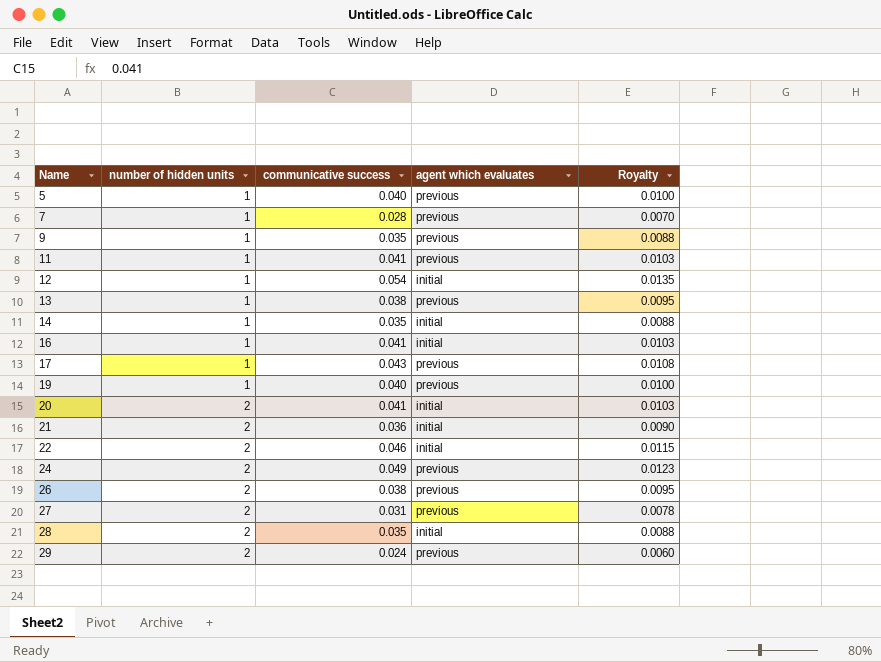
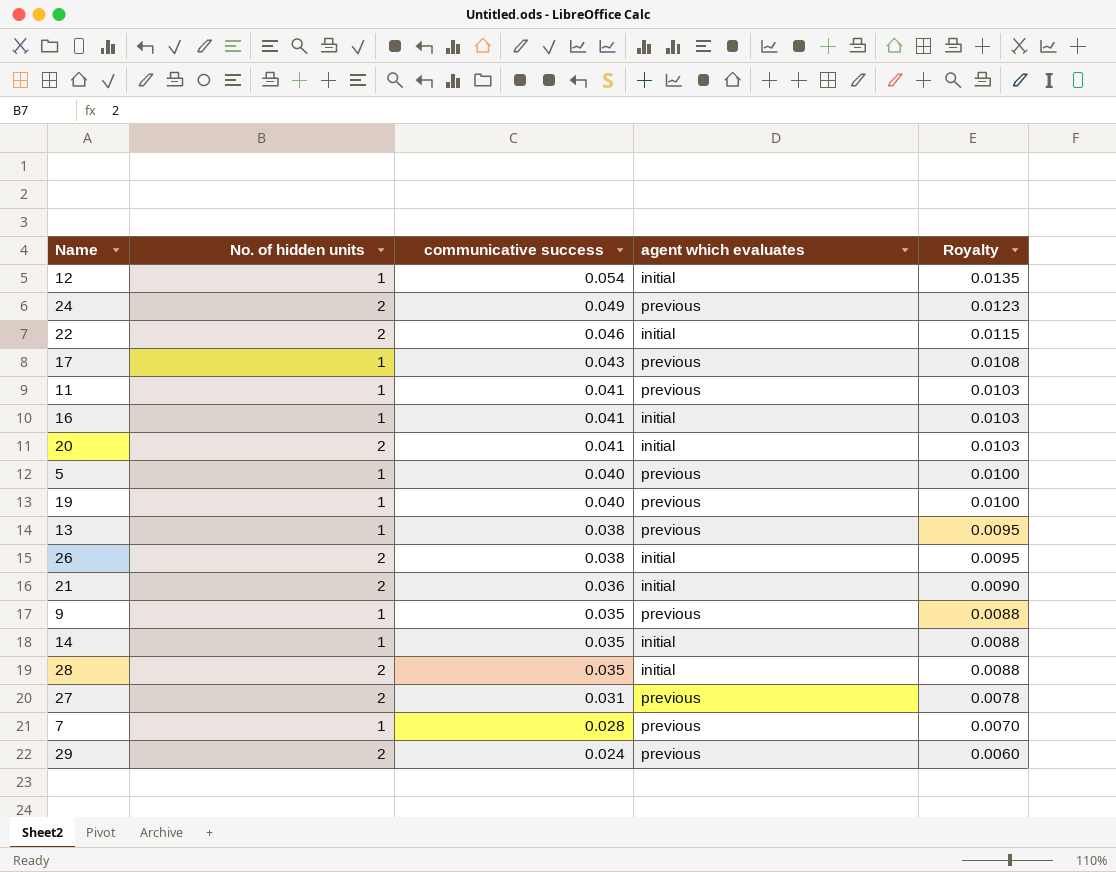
row order: Name ascending -> communicative success descending
column name: number of hidden units -> No. of hidden units
26 | agent which evaluates: previous -> initial

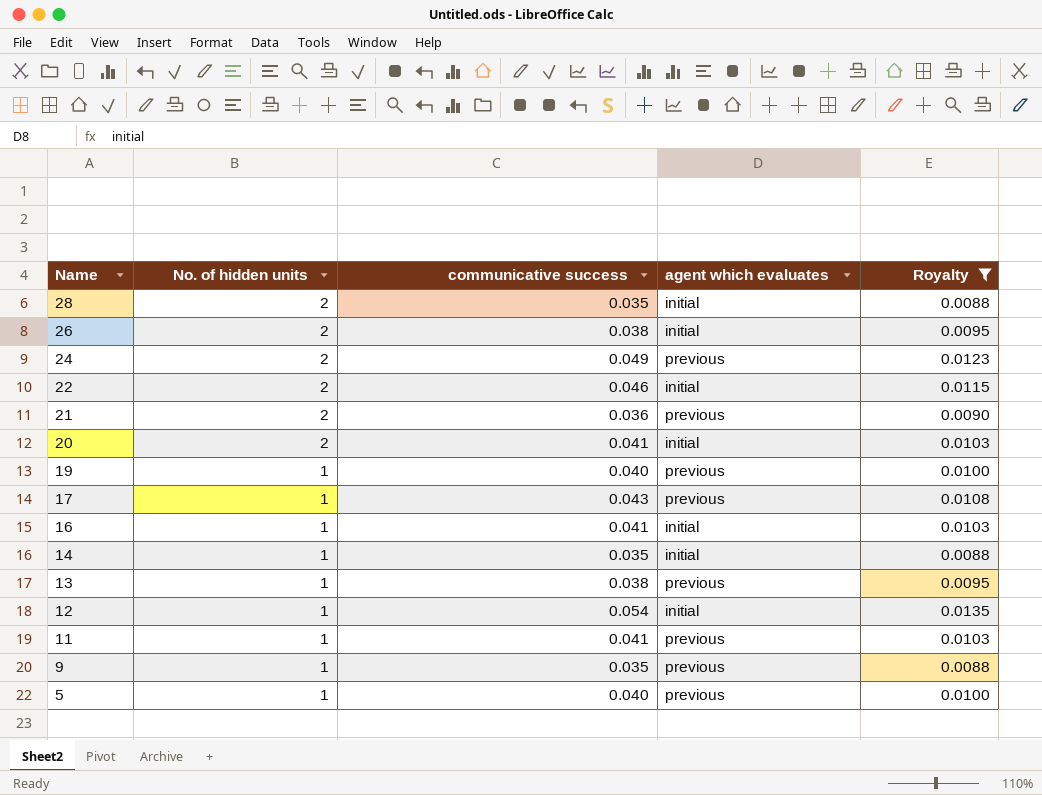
filter: none -> Royalty >= 0.0088
row order: communicative success descending -> Name descending
21 | agent which evaluates: initial -> previous

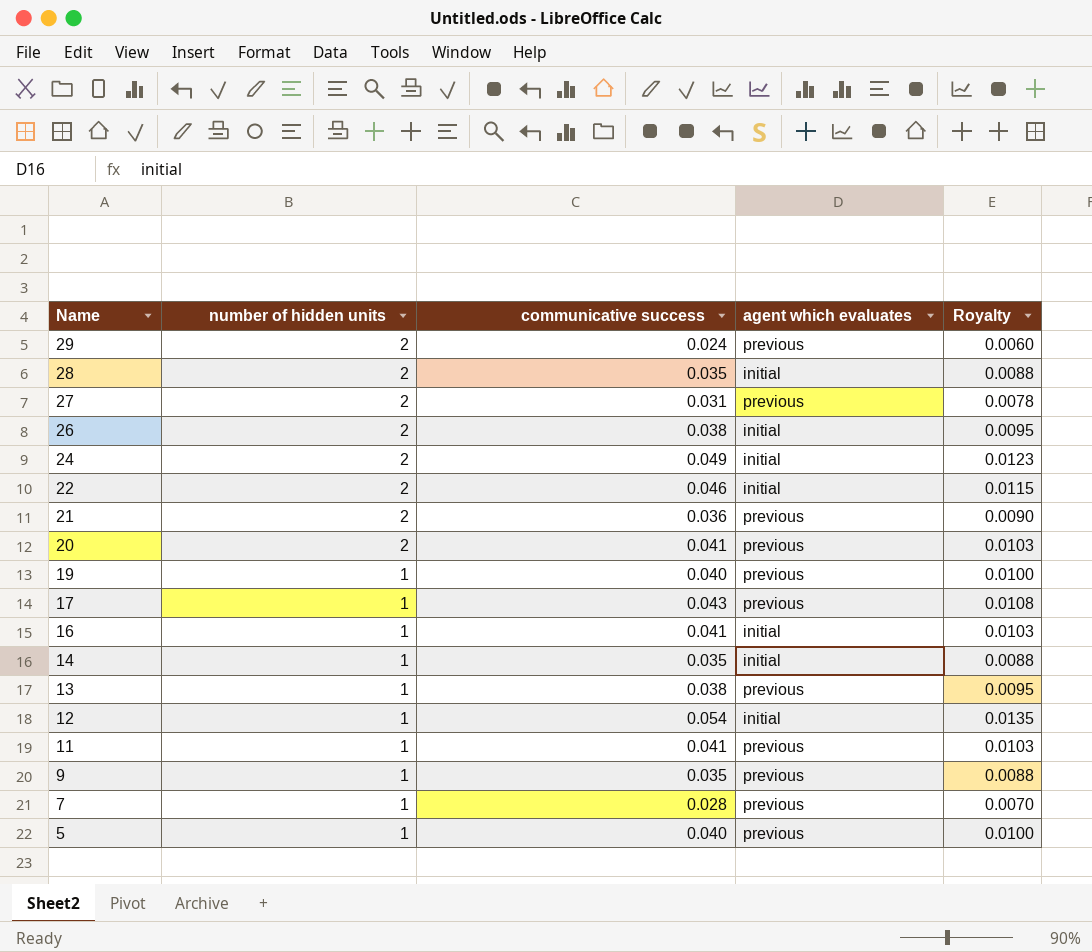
filter: Royalty >= 0.0088 -> none
column name: No. of hidden units -> number of hidden units
24 | agent which evaluates: previous -> initial
20 | agent which evaluates: initial -> previous

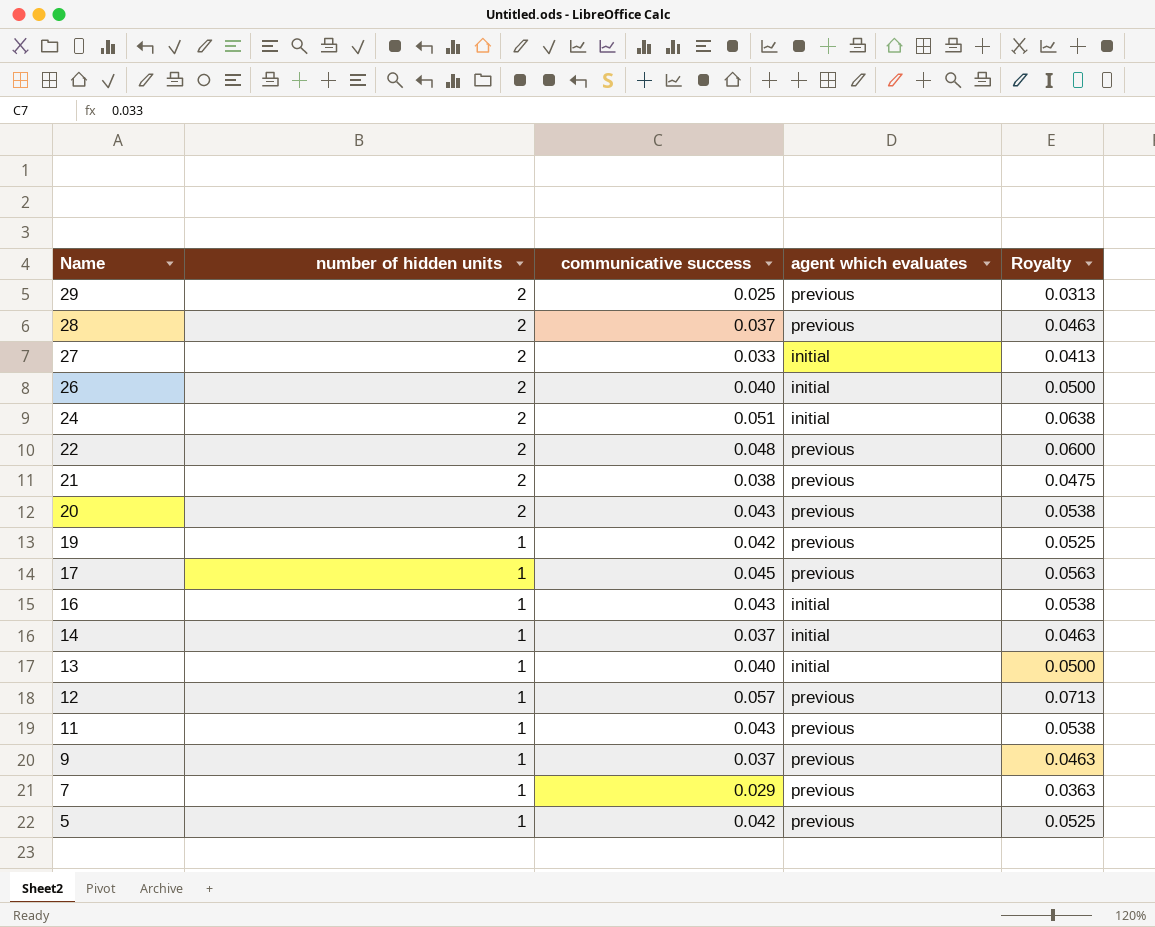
column Royalty | formula: [communicative success] * 0.25 -> [communicative success] * 1.25
29 | communicative success: 0.024 -> 0.025
28 | communicative success: 0.035 -> 0.037
28 | agent which evaluates: initial -> previous
27 | communicative success: 0.031 -> 0.033
27 | agent which evaluates: previous -> initial
26 | communicative success: 0.038 -> 0.040
24 | communicative success: 0.049 -> 0.051
22 | communicative success: 0.046 -> 0.048
22 | agent which evaluates: initial -> previous
21 | communicative success: 0.036 -> 0.038
20 | communicative success: 0.041 -> 0.043
19 | communicative success: 0.040 -> 0.042
17 | communicative success: 0.043 -> 0.045
16 | communicative success: 0.041 -> 0.043
14 | communicative success: 0.035 -> 0.037
13 | communicative success: 0.038 -> 0.040
13 | agent which evaluates: previous -> initial
12 | communicative success: 0.054 -> 0.057
12 | agent which evaluates: initial -> previous
11 | communicative success: 0.041 -> 0.043
9 | communicative success: 0.035 -> 0.037
7 | communicative success: 0.028 -> 0.029
5 | communicative success: 0.040 -> 0.042

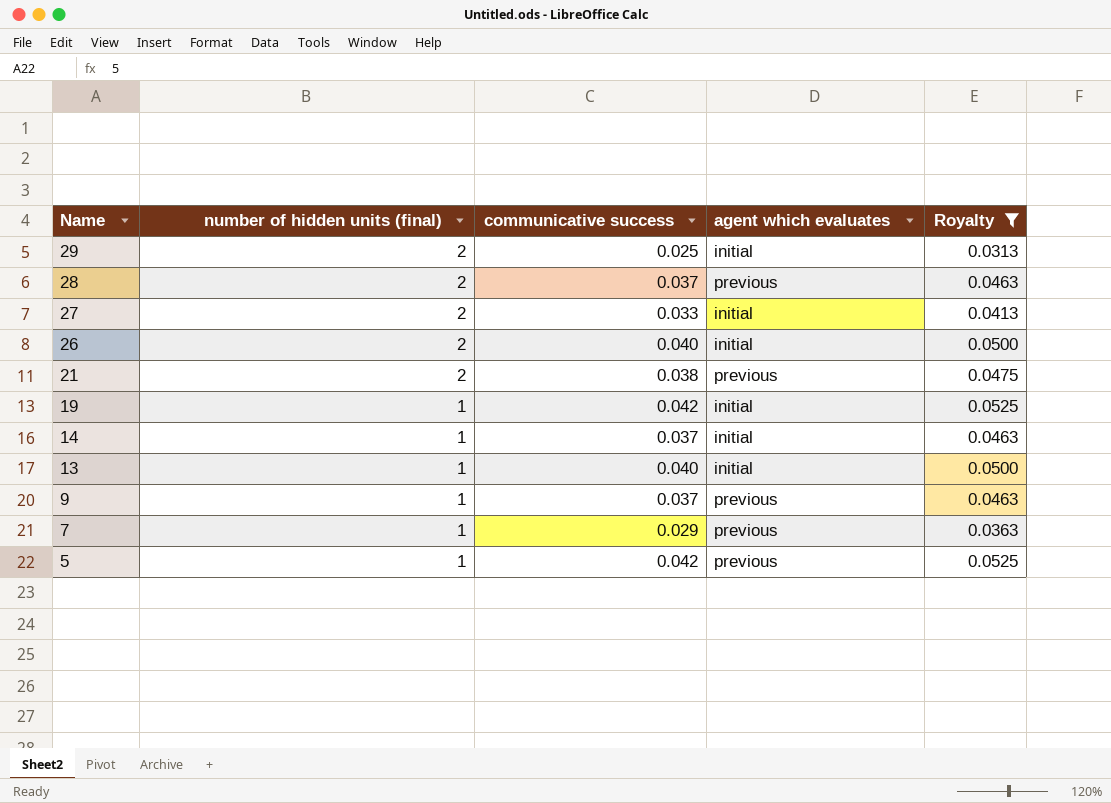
filter: none -> Royalty <= 0.0525
column name: number of hidden units -> number of hidden units (final)
29 | agent which evaluates: previous -> initial
19 | agent which evaluates: previous -> initial

